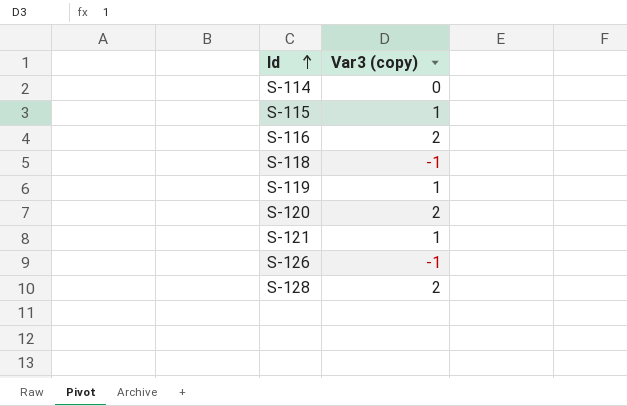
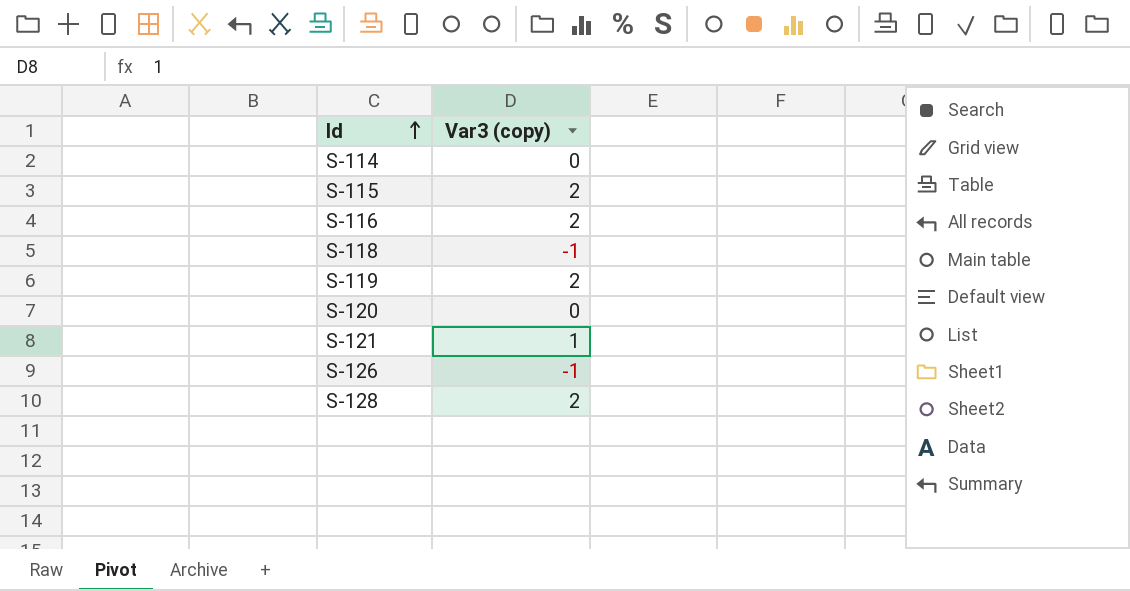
S-115 | Var3 (copy): 1 -> 2
S-119 | Var3 (copy): 1 -> 2
S-120 | Var3 (copy): 2 -> 0

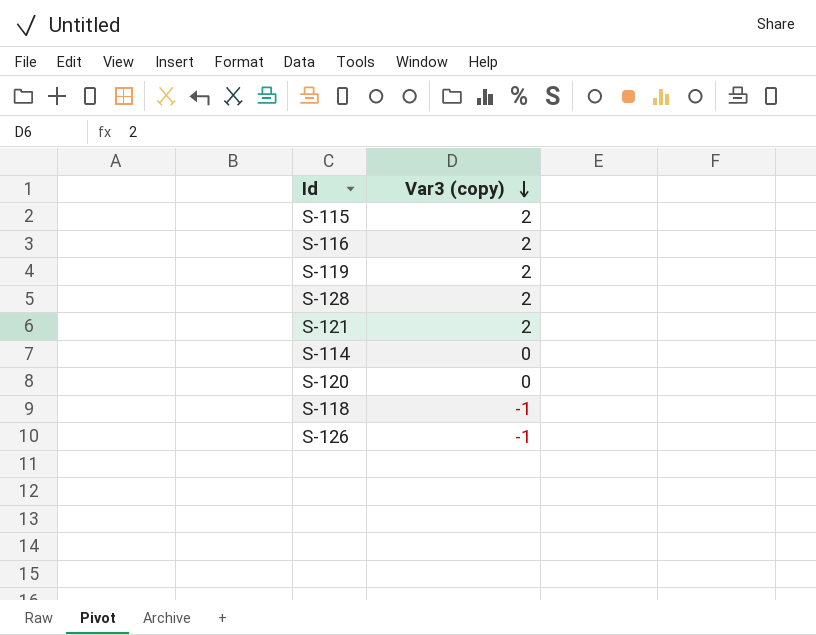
row order: Id ascending -> Var3 (copy) descending
S-121 | Var3 (copy): 1 -> 2

